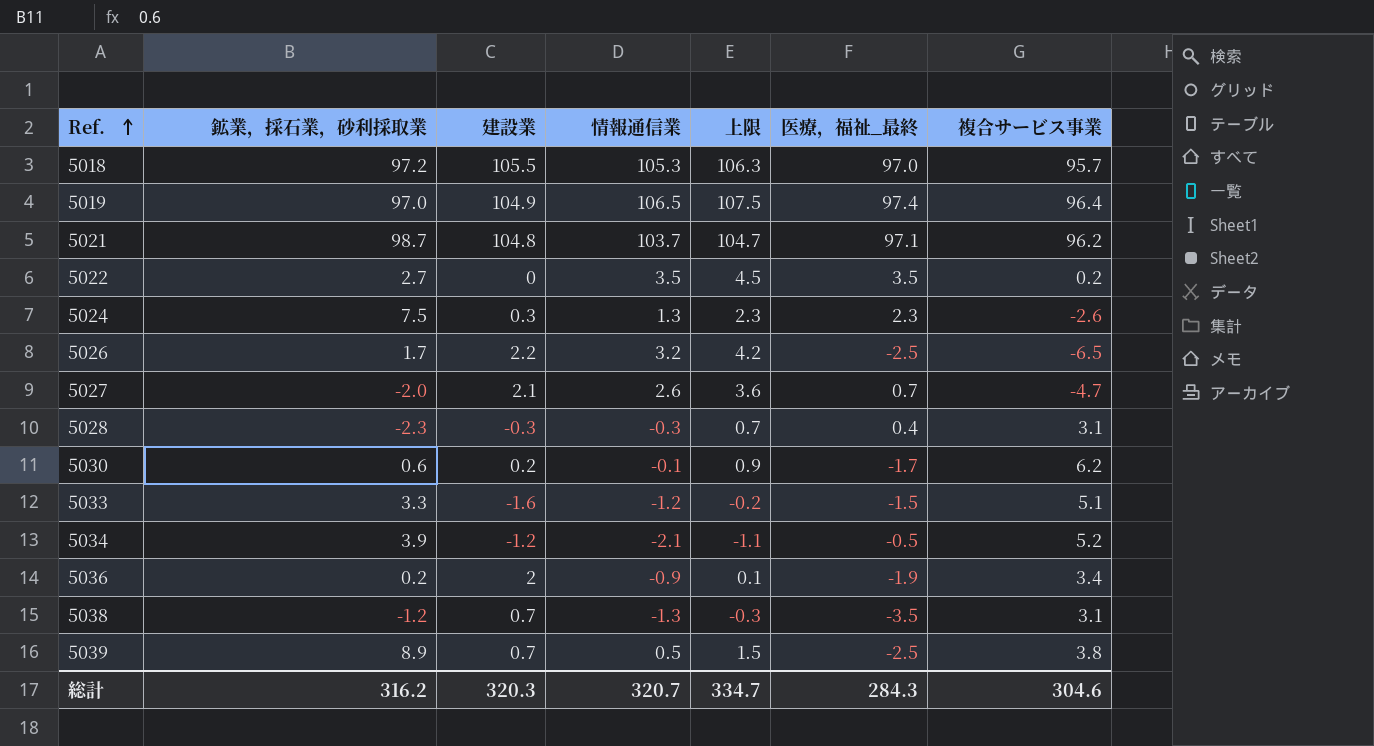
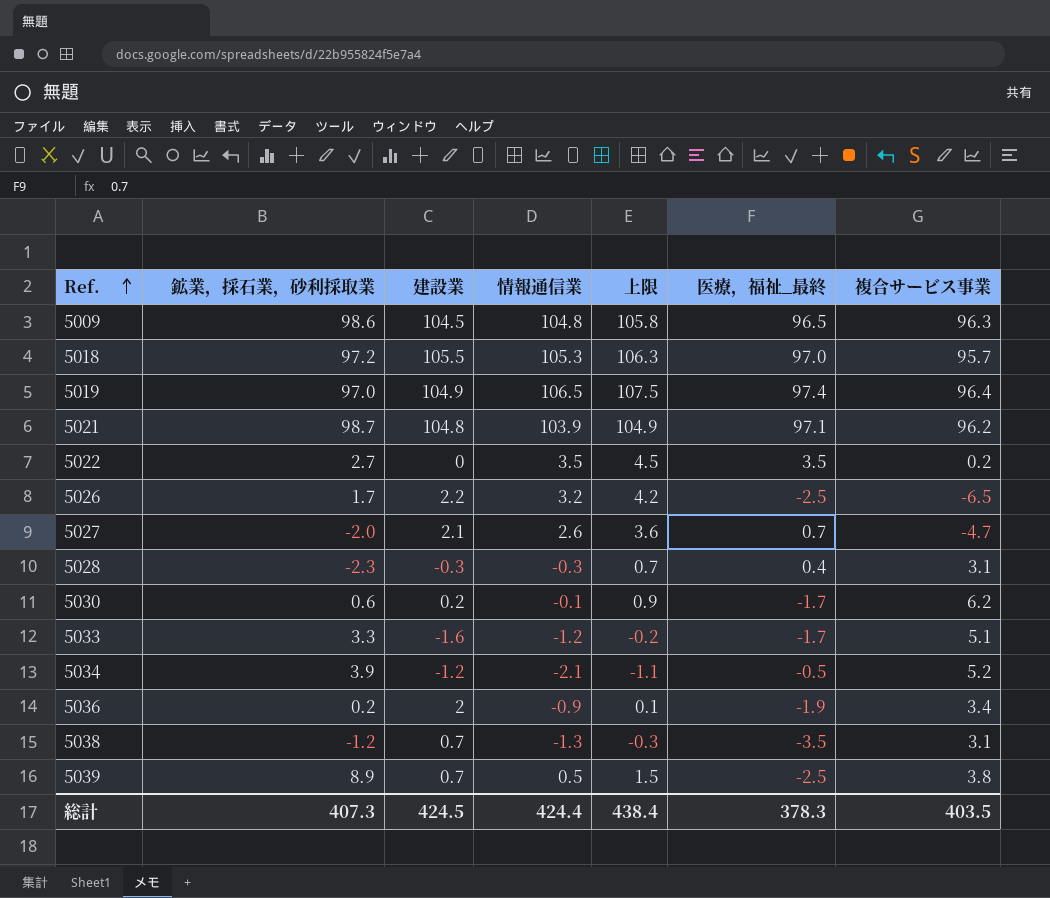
row 5024: 7.5 | 0.3 | 1.3 | 2.3 | 2.3 | -2.6 -> none
row 5009: none -> 98.6 | 104.5 | 104.8 | 105.8 | 96.5 | 96.3
5021 | 情報通信業: 103.7 -> 103.9
5021 | 上限: 104.7 -> 104.9
5033 | 医療，福祉_最終: -1.5 -> -1.7
総計 | 鉱業，採石業，砂利採取業: 316.2 -> 407.3
総計 | 建設業: 320.3 -> 424.5
総計 | 情報通信業: 320.7 -> 424.4
総計 | 上限: 334.7 -> 438.4
総計 | 医療，福祉_最終: 284.3 -> 378.3
総計 | 複合サービス事業: 304.6 -> 403.5

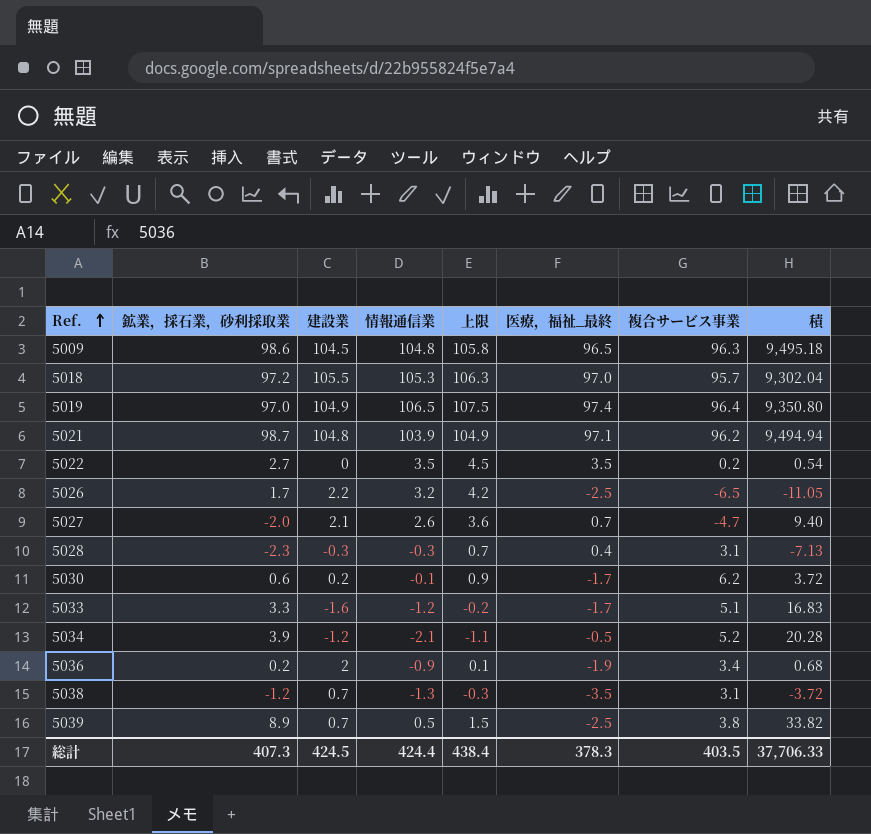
column 積 | formula: none -> [鉱業，採石業，砂利採取業] * [複合サービス事業]

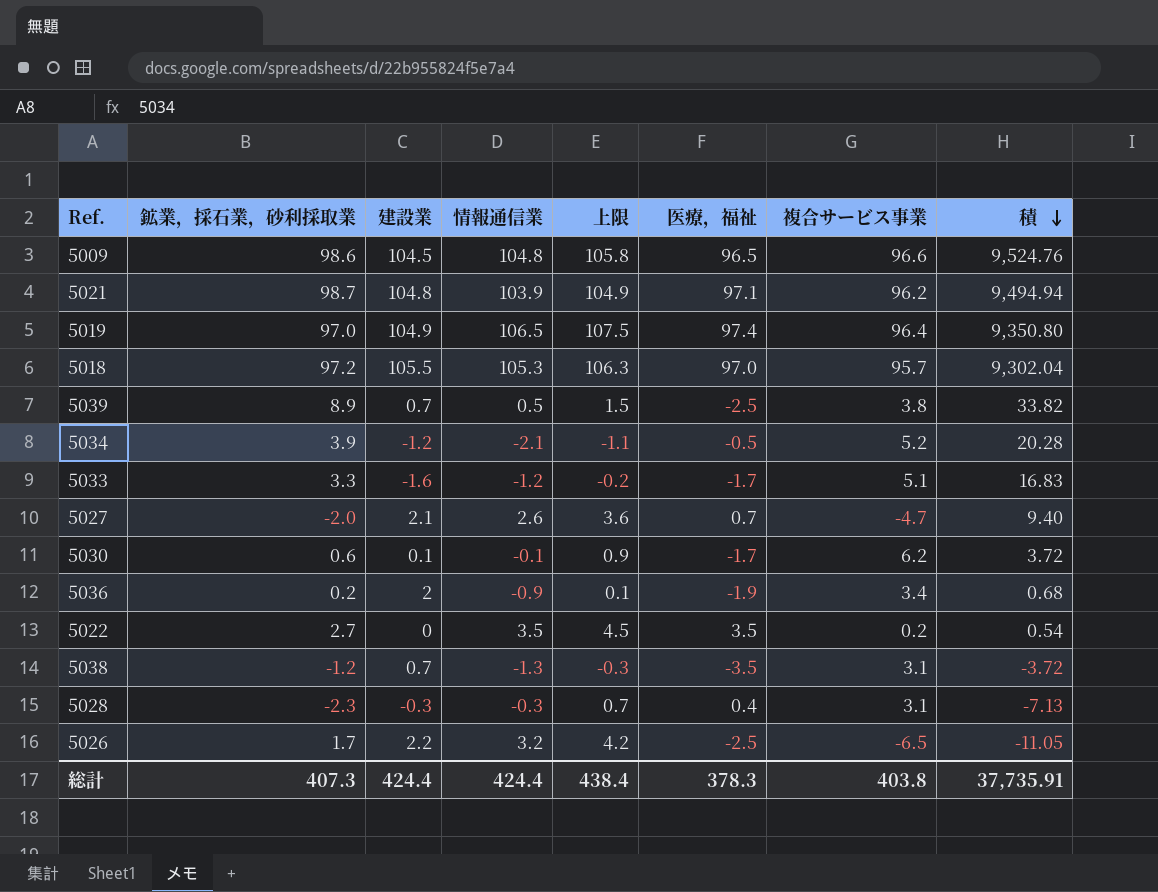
row order: Ref. ascending -> 積 descending
column name: 医療，福祉_最終 -> 医療，福祉
5009 | 複合サービス事業: 96.3 -> 96.6
5009 | 積: 9,495.18 -> 9,524.76
5030 | 建設業: 0.2 -> 0.1
総計 | 建設業: 424.5 -> 424.4
総計 | 複合サービス事業: 403.5 -> 403.8
総計 | 積: 37,706.33 -> 37,735.91

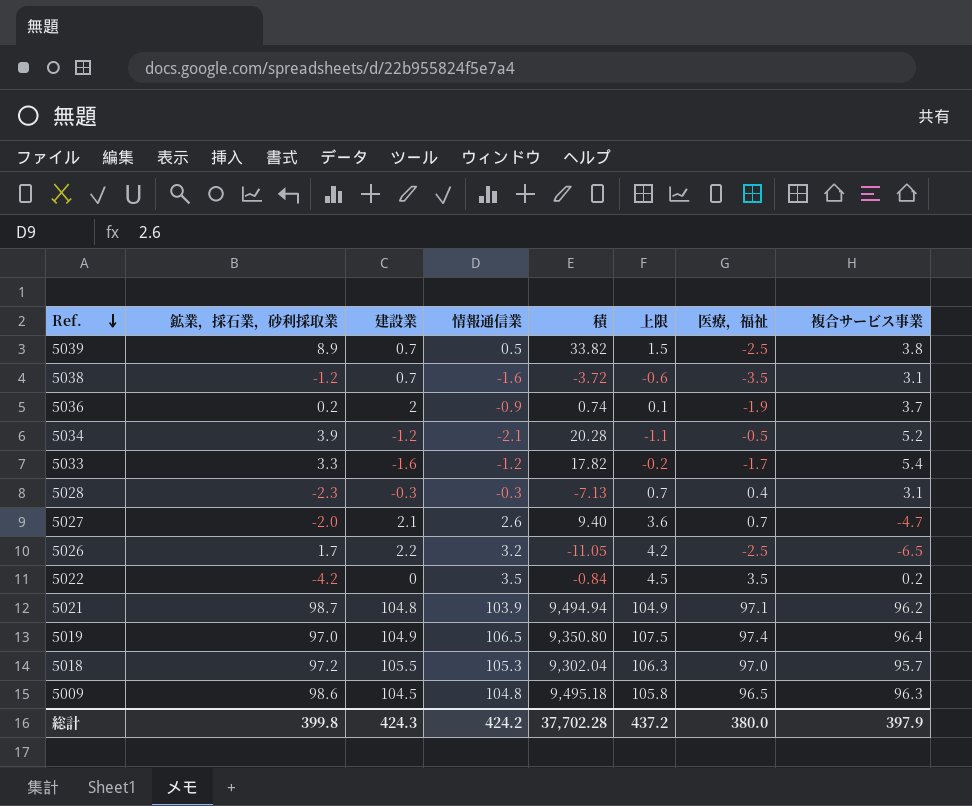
row order: 積 descending -> Ref. descending
column 積 | position: 8 -> 5
row 5030: 0.6 | 0.1 | -0.1 | 0.9 | -1.7 | 6.2 | 3.72 -> none
5038 | 情報通信業: -1.3 -> -1.6
5038 | 上限: -0.3 -> -0.6
5036 | 積: 0.68 -> 0.74
5036 | 複合サービス事業: 3.4 -> 3.7
5033 | 積: 16.83 -> 17.82
5033 | 複合サービス事業: 5.1 -> 5.4
5022 | 鉱業，採石業，砂利採取業: 2.7 -> -4.2
5022 | 積: 0.54 -> -0.84
5009 | 積: 9,524.76 -> 9,495.18
5009 | 複合サービス事業: 96.6 -> 96.3
総計 | 鉱業，採石業，砂利採取業: 407.3 -> 399.8
総計 | 建設業: 424.4 -> 424.3
総計 | 情報通信業: 424.4 -> 424.2
総計 | 積: 37,735.91 -> 37,702.28
総計 | 上限: 438.4 -> 437.2
総計 | 医療，福祉: 378.3 -> 380.0
総計 | 複合サービス事業: 403.8 -> 397.9

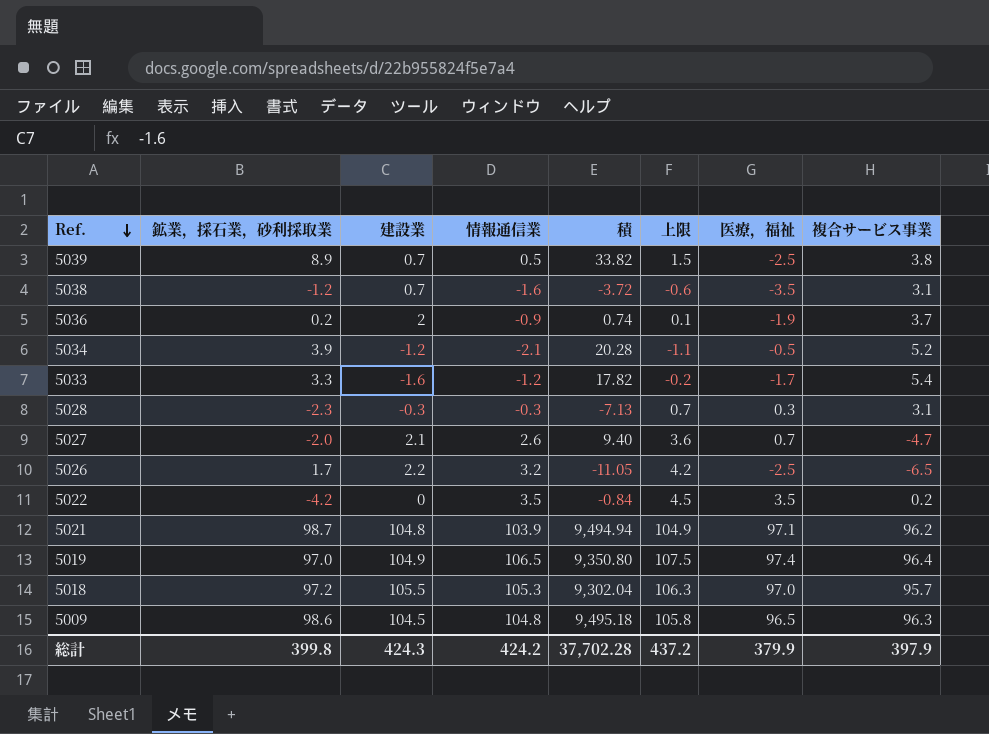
5028 | 医療，福祉: 0.4 -> 0.3
総計 | 医療，福祉: 380.0 -> 379.9

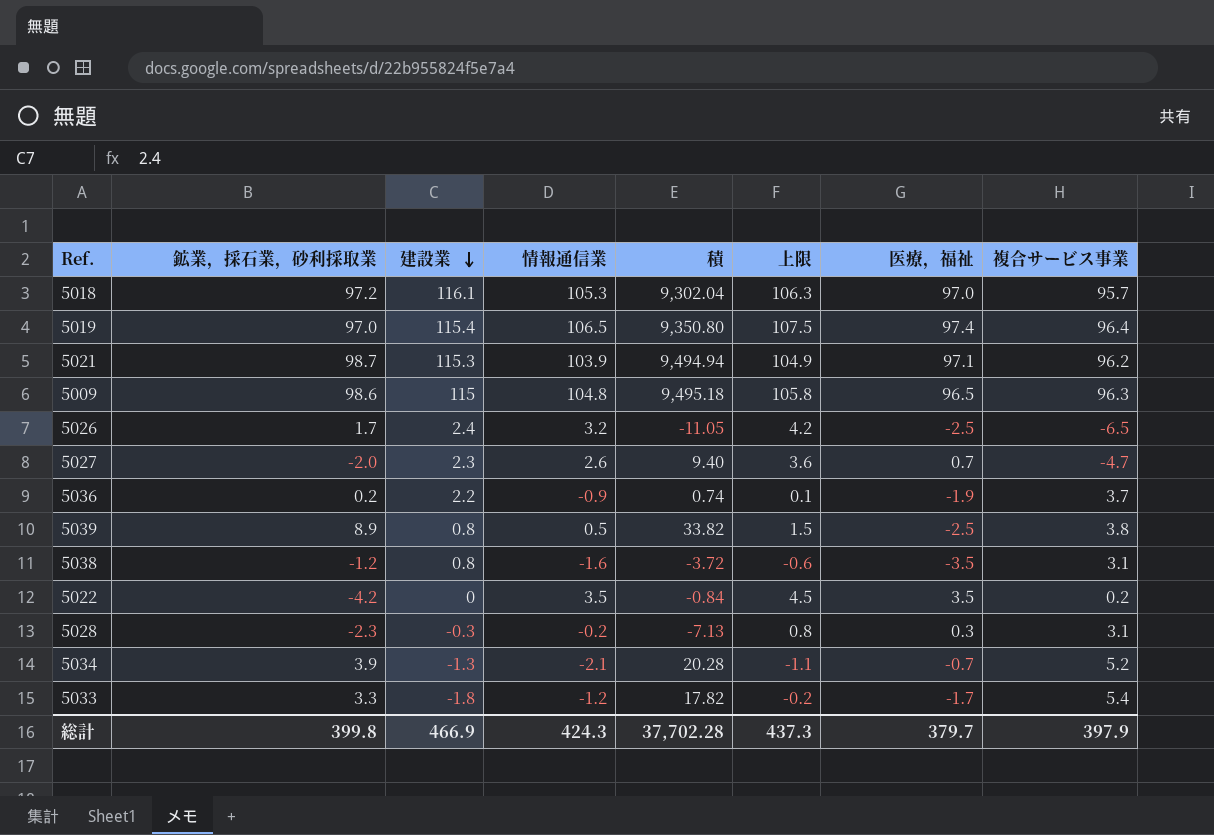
row order: Ref. descending -> 建設業 descending
5018 | 建設業: 105.5 -> 116.1
5019 | 建設業: 104.9 -> 115.4
5021 | 建設業: 104.8 -> 115.3
5009 | 建設業: 104.5 -> 115
5026 | 建設業: 2.2 -> 2.4
5027 | 建設業: 2.1 -> 2.3
5036 | 建設業: 2 -> 2.2
5039 | 建設業: 0.7 -> 0.8
5038 | 建設業: 0.7 -> 0.8
5028 | 情報通信業: -0.3 -> -0.2
5028 | 上限: 0.7 -> 0.8
5034 | 建設業: -1.2 -> -1.3
5034 | 医療，福祉: -0.5 -> -0.7
5033 | 建設業: -1.6 -> -1.8
総計 | 建設業: 424.3 -> 466.9
総計 | 情報通信業: 424.2 -> 424.3
総計 | 上限: 437.2 -> 437.3
総計 | 医療，福祉: 379.9 -> 379.7

